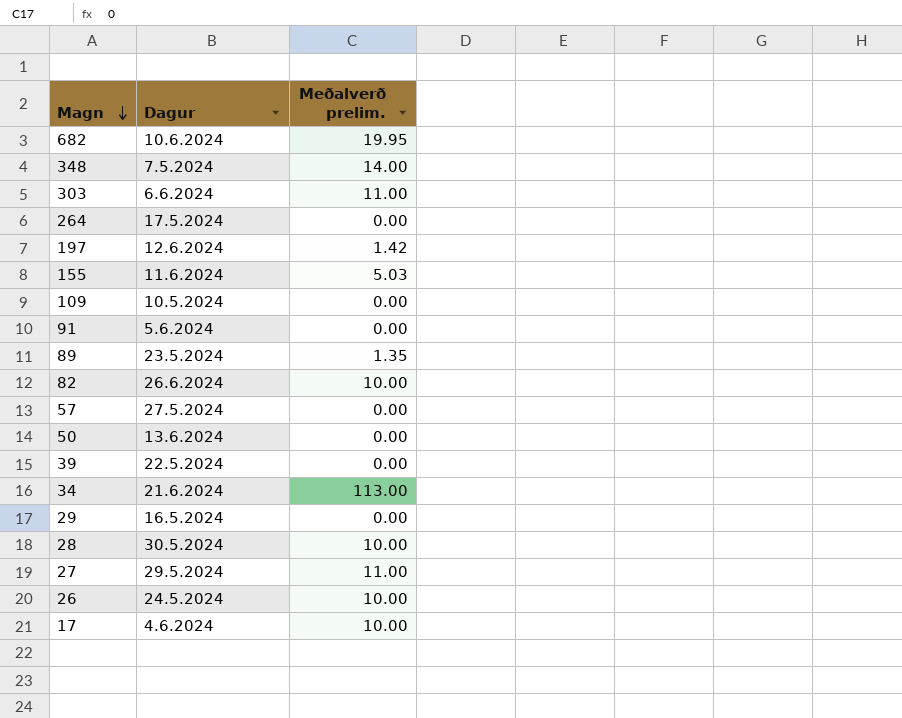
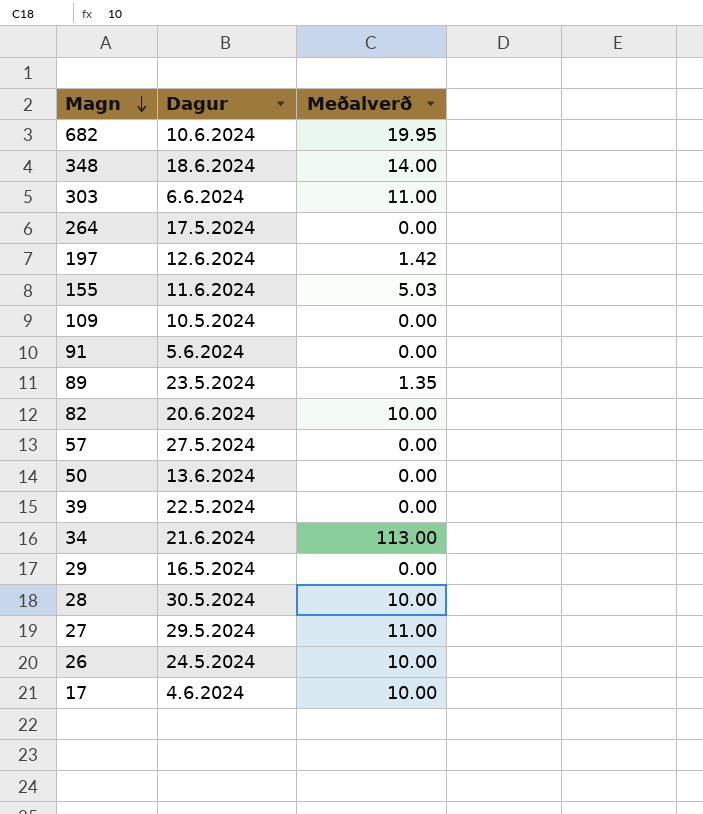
column name: Meðalverð prelim. -> Meðalverð
348 | Dagur: 7.5.2024 -> 18.6.2024
82 | Dagur: 26.6.2024 -> 20.6.2024

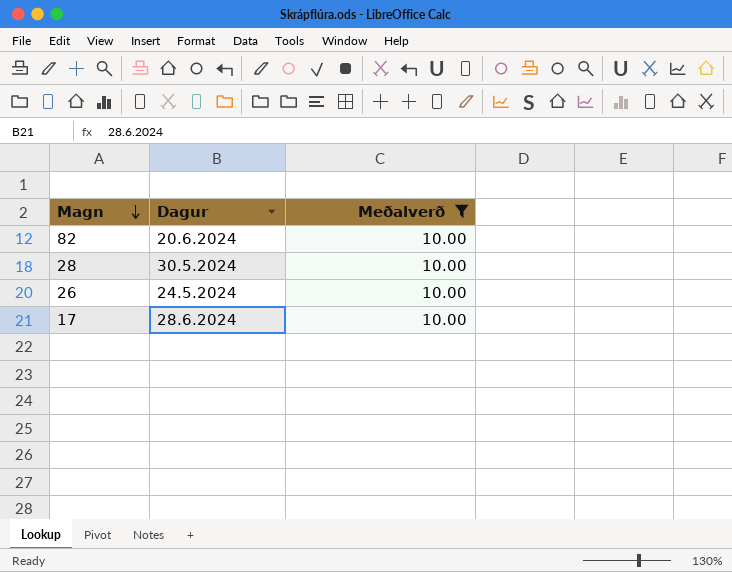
filter: none -> Meðalverð = 10.00
17 | Dagur: 4.6.2024 -> 28.6.2024

